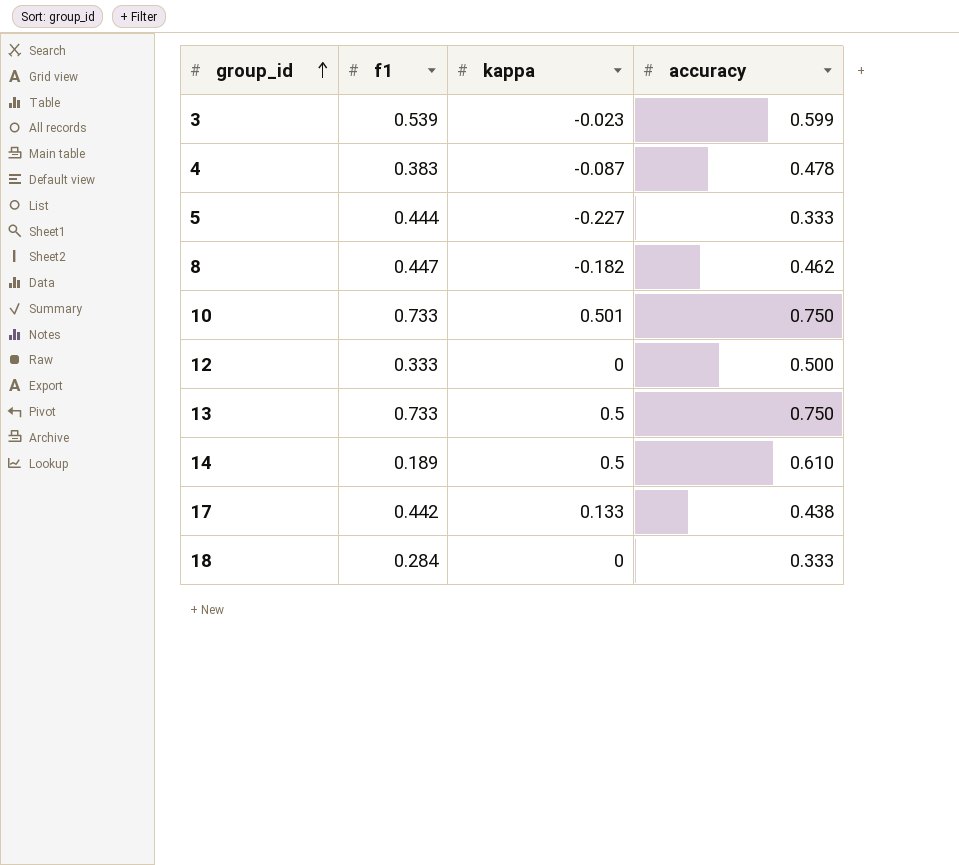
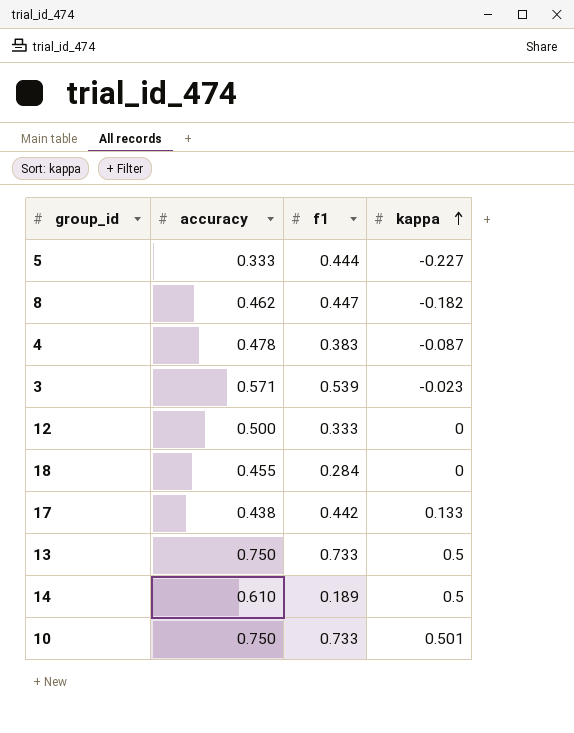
row order: group_id ascending -> kappa ascending
column accuracy | position: 4 -> 2
3 | accuracy: 0.599 -> 0.571
18 | accuracy: 0.333 -> 0.455

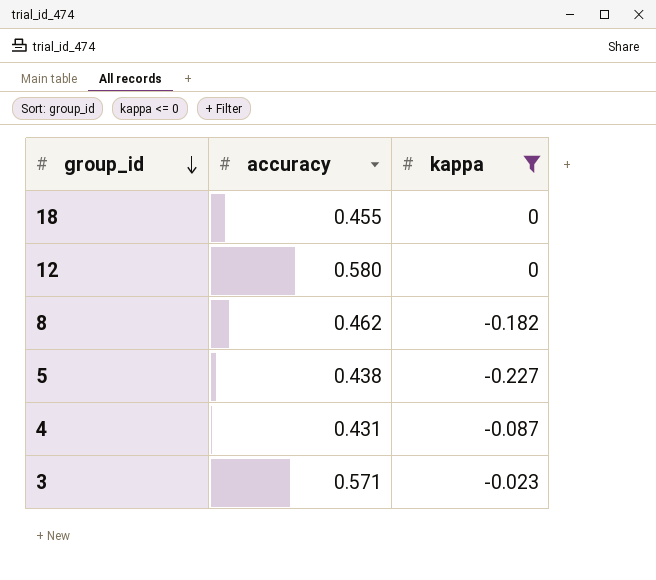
filter: none -> kappa <= 0
row order: kappa ascending -> group_id descending
column f1 | position: 3 -> none
12 | accuracy: 0.500 -> 0.580
5 | accuracy: 0.333 -> 0.438
4 | accuracy: 0.478 -> 0.431

